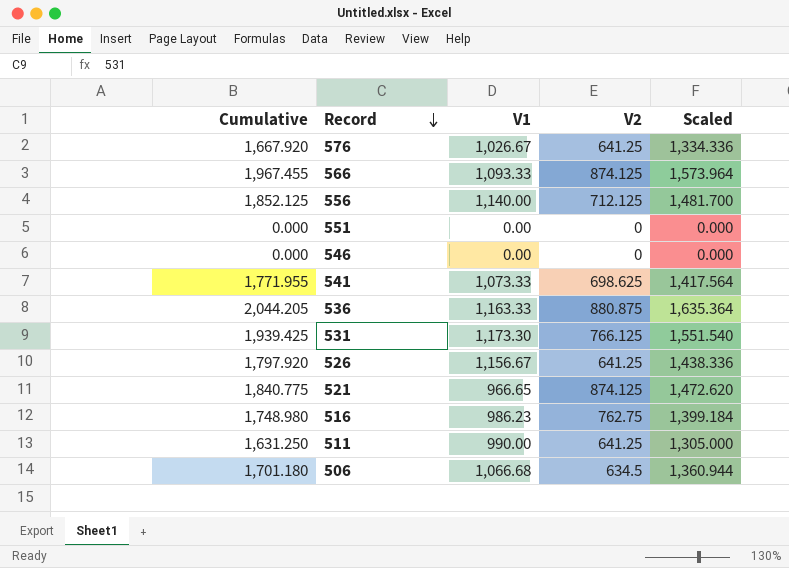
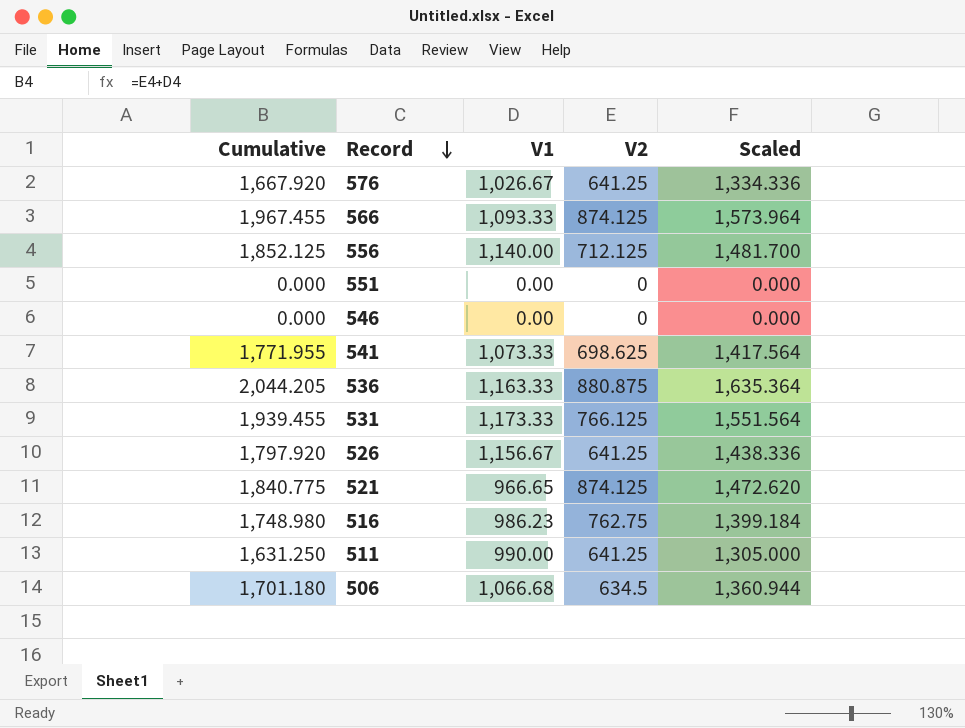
531 | Cumulative: 1,939.425 -> 1,939.455
531 | V1: 1,173.30 -> 1,173.33
531 | Scaled: 1,551.540 -> 1,551.564

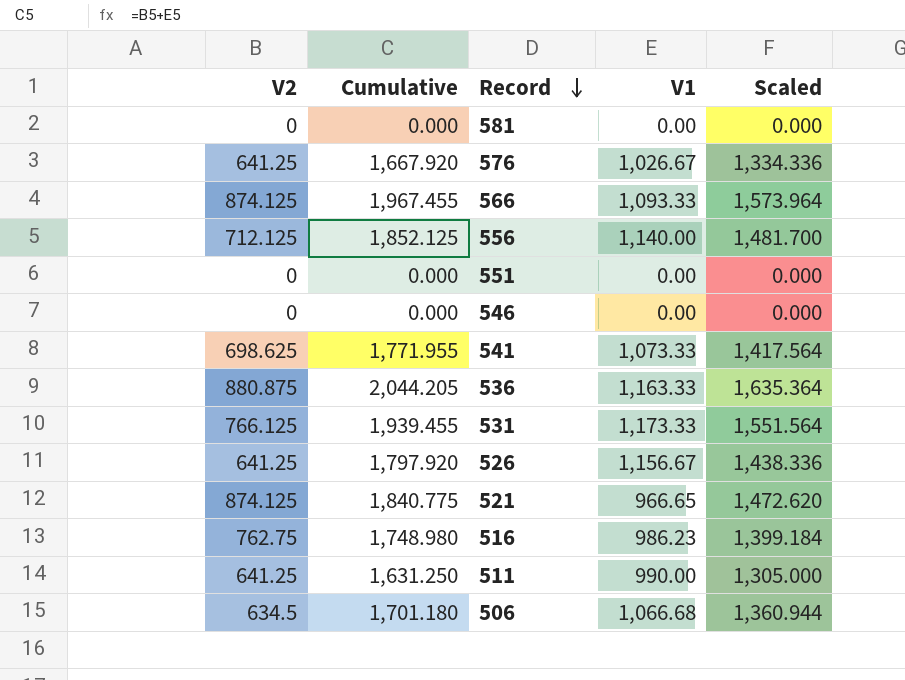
column V2 | position: 4 -> 1
row 581: none -> 0 | 0.000 | 0.00 | 0.000

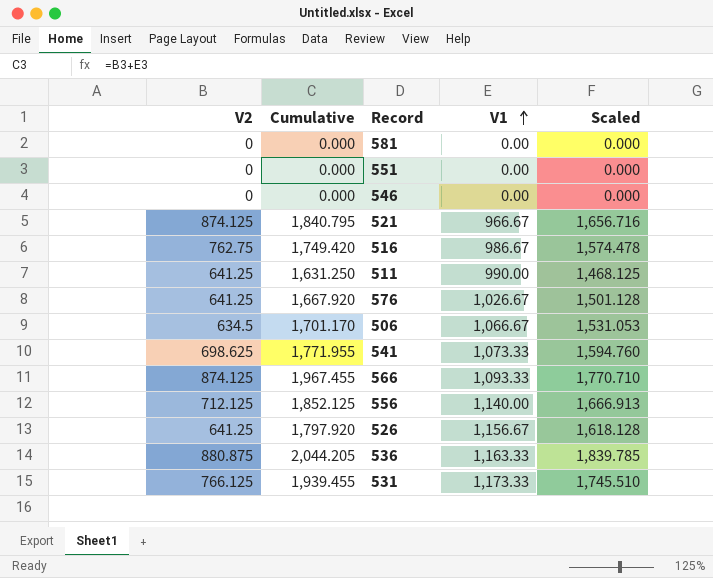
row order: Record descending -> V1 ascending
column Scaled | formula: [Cumulative] * 0.8 -> [Cumulative] * 0.9
521 | Cumulative: 1,840.775 -> 1,840.795
521 | V1: 966.65 -> 966.67
516 | Cumulative: 1,748.980 -> 1,749.420
516 | V1: 986.23 -> 986.67
506 | Cumulative: 1,701.180 -> 1,701.170
506 | V1: 1,066.68 -> 1,066.67

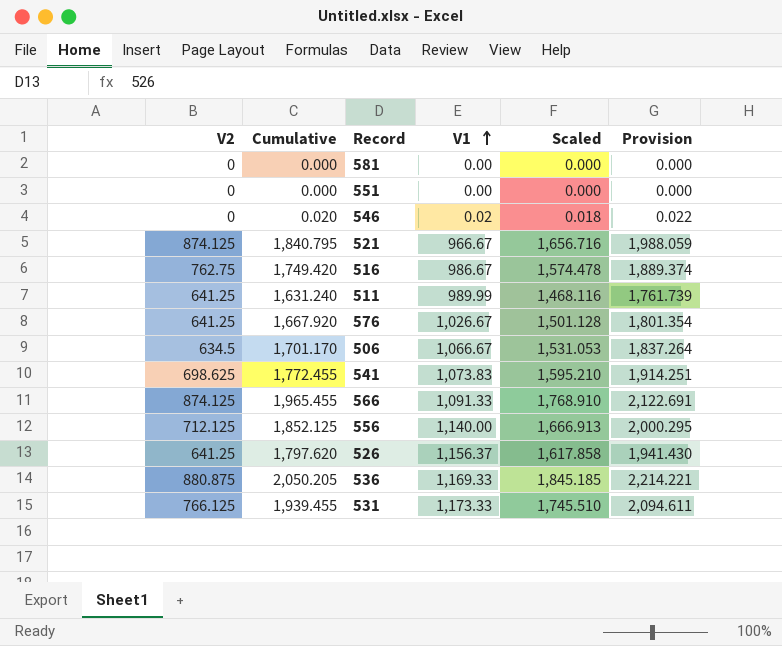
column Provision | formula: none -> [Cumulative] * 1.08
546 | Cumulative: 0.000 -> 0.020
546 | V1: 0.00 -> 0.02
546 | Scaled: 0.000 -> 0.018
511 | Cumulative: 1,631.250 -> 1,631.240
511 | V1: 990.00 -> 989.99
511 | Scaled: 1,468.125 -> 1,468.116
541 | Cumulative: 1,771.955 -> 1,772.455
541 | V1: 1,073.33 -> 1,073.83
541 | Scaled: 1,594.760 -> 1,595.210
566 | Cumulative: 1,967.455 -> 1,965.455
566 | V1: 1,093.33 -> 1,091.33
566 | Scaled: 1,770.710 -> 1,768.910
526 | Cumulative: 1,797.920 -> 1,797.620
526 | V1: 1,156.67 -> 1,156.37
526 | Scaled: 1,618.128 -> 1,617.858
536 | Cumulative: 2,044.205 -> 2,050.205
536 | V1: 1,163.33 -> 1,169.33
536 | Scaled: 1,839.785 -> 1,845.185

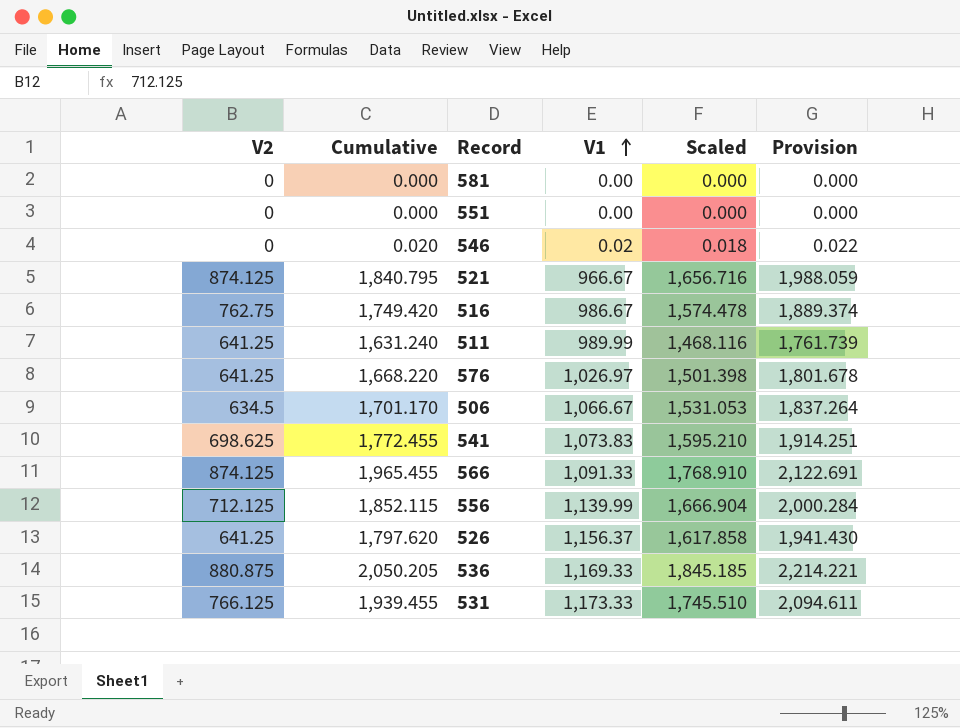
576 | Cumulative: 1,667.920 -> 1,668.220
576 | V1: 1,026.67 -> 1,026.97
576 | Scaled: 1,501.128 -> 1,501.398
576 | Provision: 1,801.354 -> 1,801.678
556 | Cumulative: 1,852.125 -> 1,852.115
556 | V1: 1,140.00 -> 1,139.99
556 | Scaled: 1,666.913 -> 1,666.904
556 | Provision: 2,000.295 -> 2,000.284

